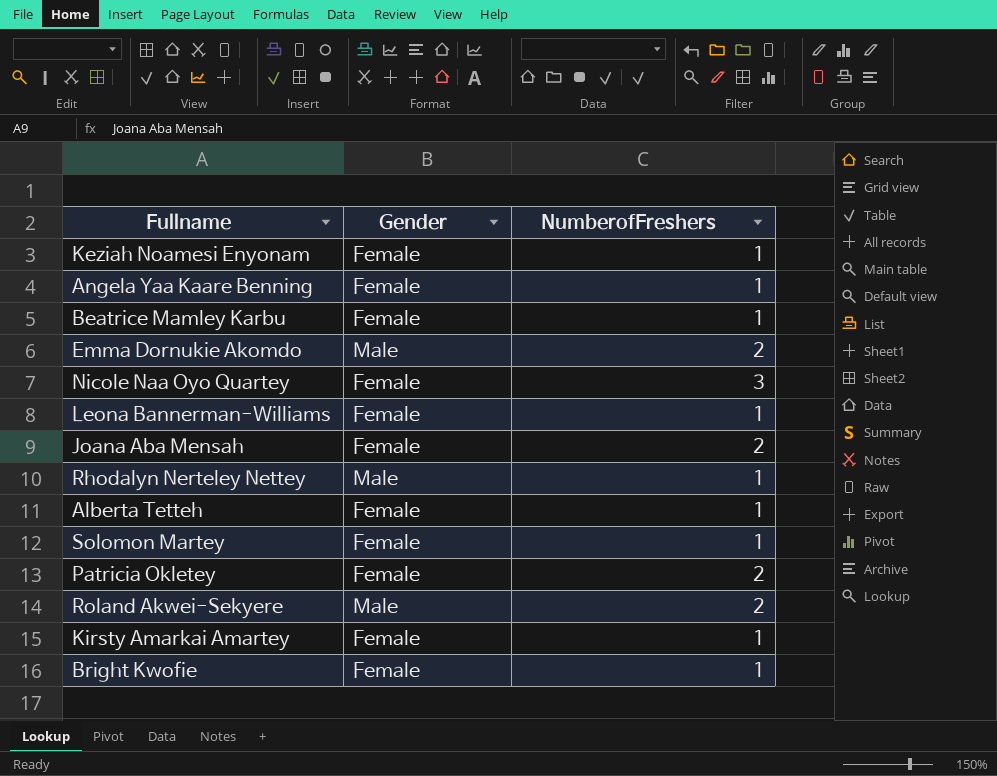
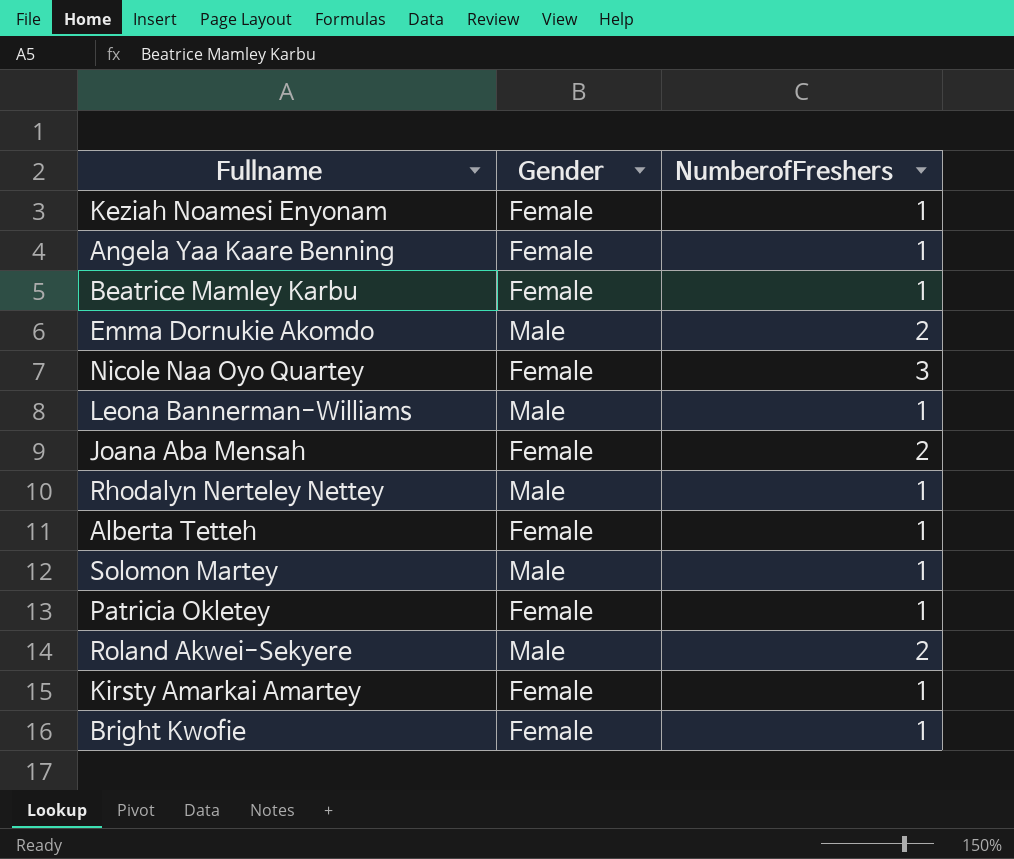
Leona Bannerman-Williams | Gender: Female -> Male
Solomon Martey | Gender: Female -> Male
Patricia Okletey | NumberofFreshers: 2 -> 1

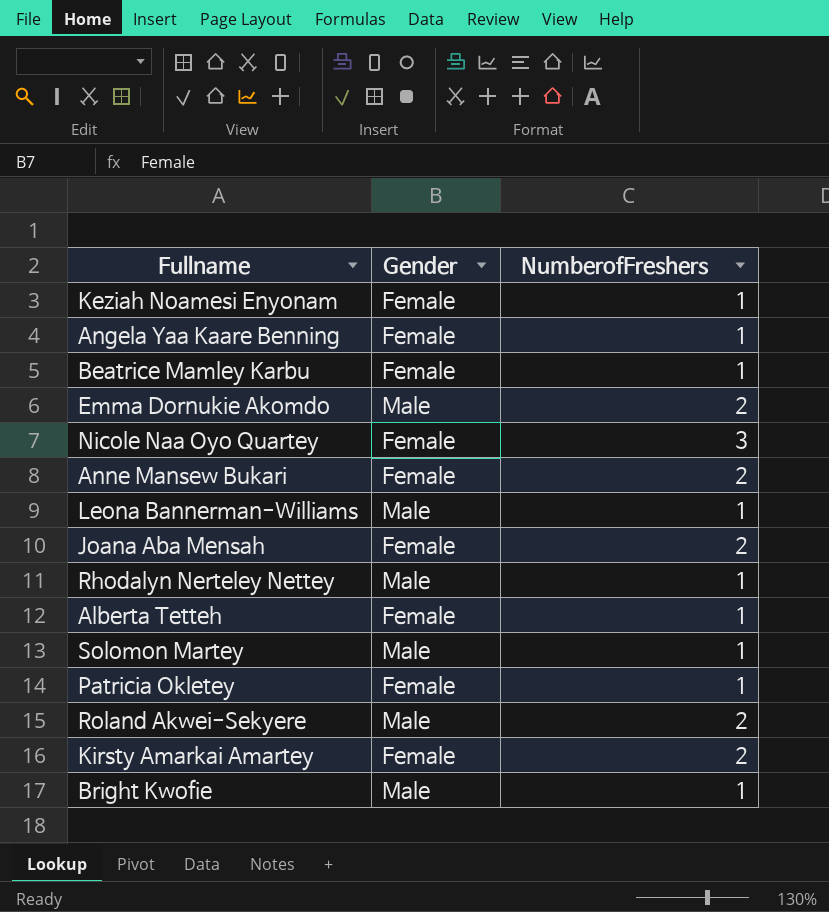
row Anne Mansew Bukari: none -> Female | 2
Kirsty Amarkai Amartey | NumberofFreshers: 1 -> 2
Bright Kwofie | Gender: Female -> Male

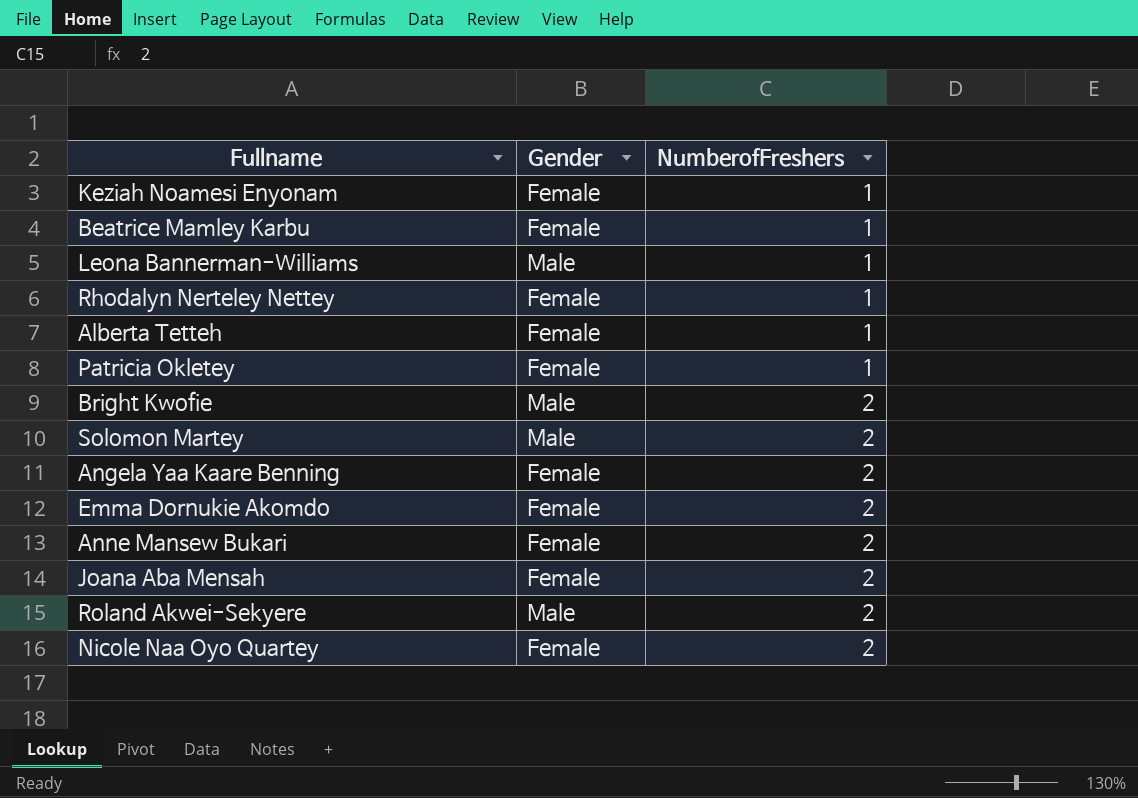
row order: none -> NumberofFreshers ascending
row Kirsty Amarkai Amartey: Female | 2 -> none
Rhodalyn Nerteley Nettey | Gender: Male -> Female
Bright Kwofie | NumberofFreshers: 1 -> 2
Solomon Martey | NumberofFreshers: 1 -> 2
Angela Yaa Kaare Benning | NumberofFreshers: 1 -> 2
Emma Dornukie Akomdo | Gender: Male -> Female
Nicole Naa Oyo Quartey | NumberofFreshers: 3 -> 2

